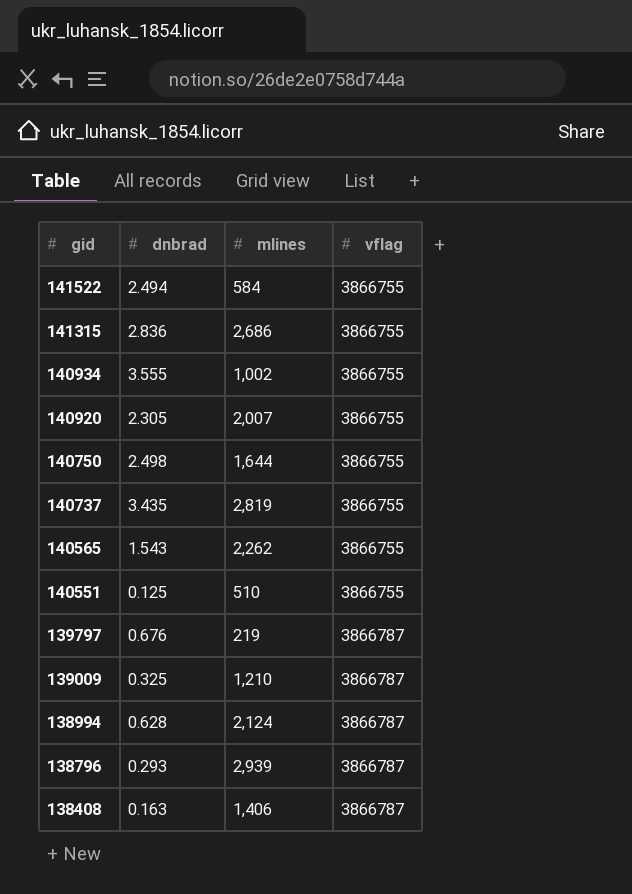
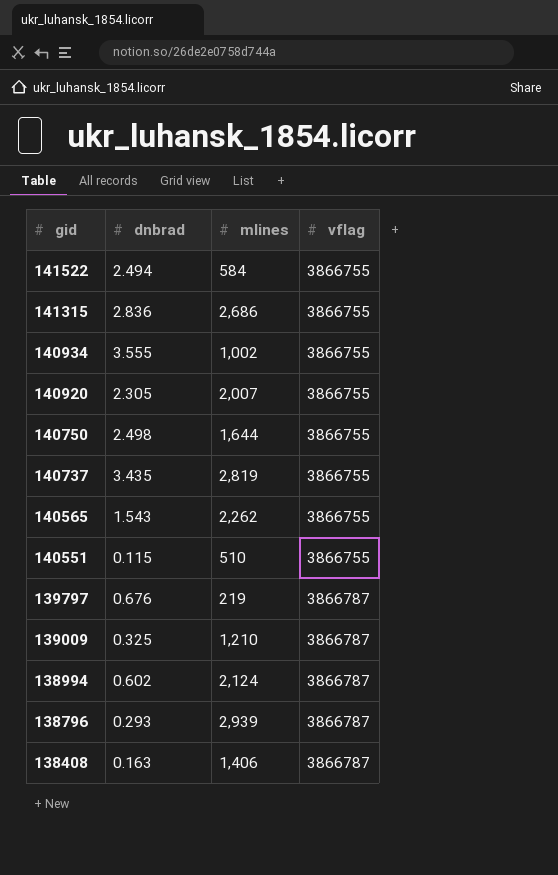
140551 | dnbrad: 0.125 -> 0.115
138994 | dnbrad: 0.628 -> 0.602

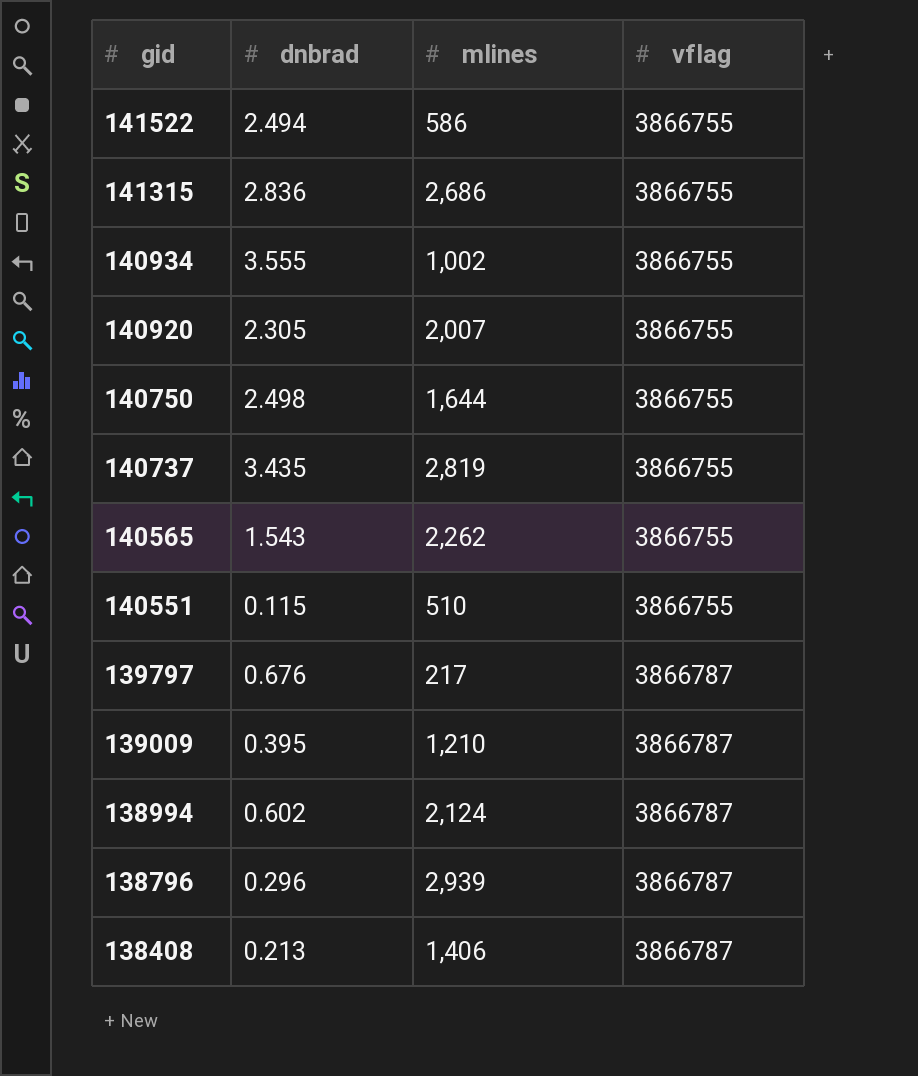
141522 | mlines: 584 -> 586
139797 | mlines: 219 -> 217
139009 | dnbrad: 0.325 -> 0.395
138796 | dnbrad: 0.293 -> 0.296
138408 | dnbrad: 0.163 -> 0.213

